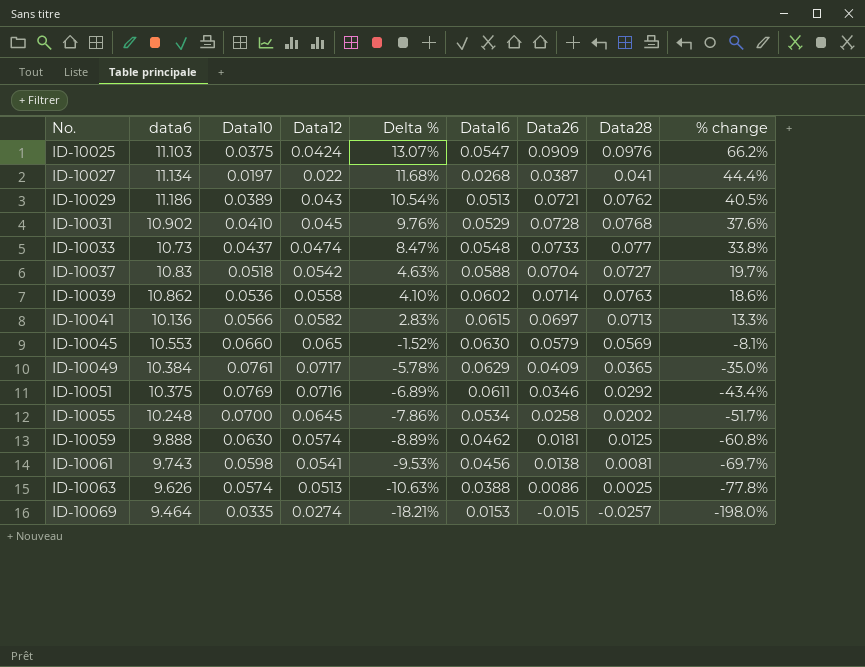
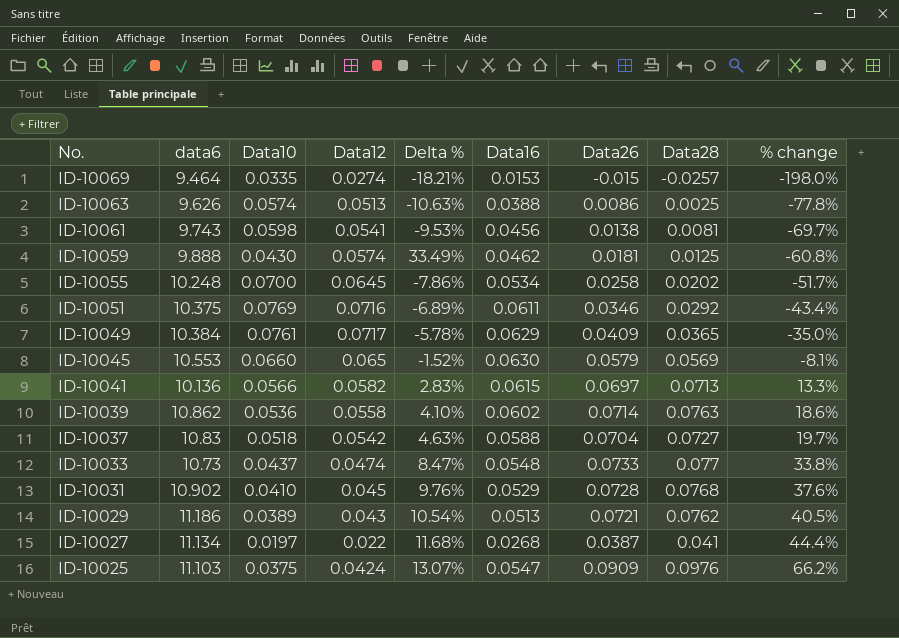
row order: No. ascending -> No. descending
ID-10059 | Data10: 0.0630 -> 0.0430
ID-10059 | Delta %: -8.89% -> 33.49%

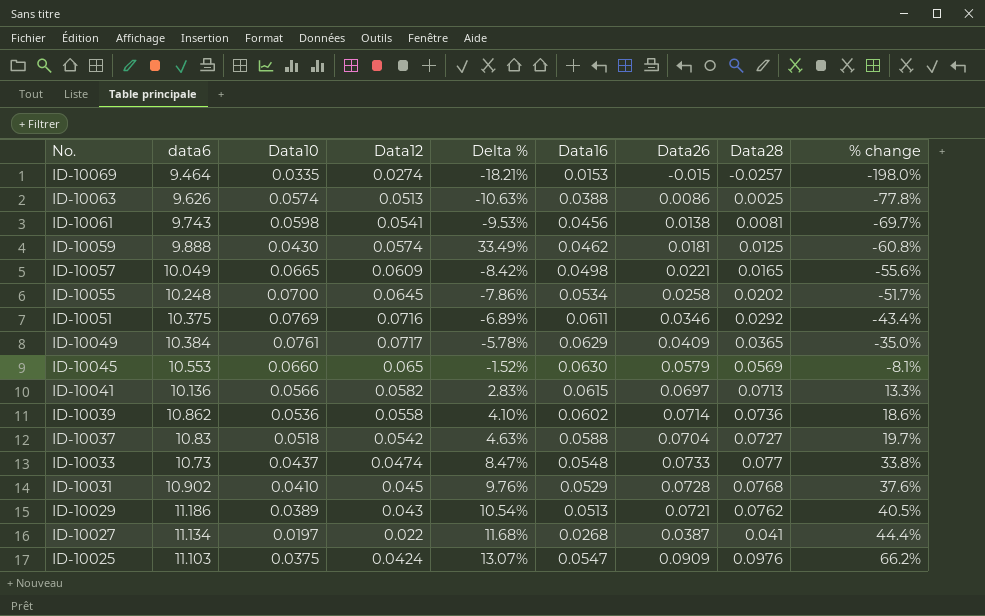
row ID-10057: none -> 10.049 | 0.0665 | 0.0609 | -8.42% | 0.0498 | 0.0221 | 0.0165 | -55.6%
ID-10039 | Data28: 0.0763 -> 0.0736

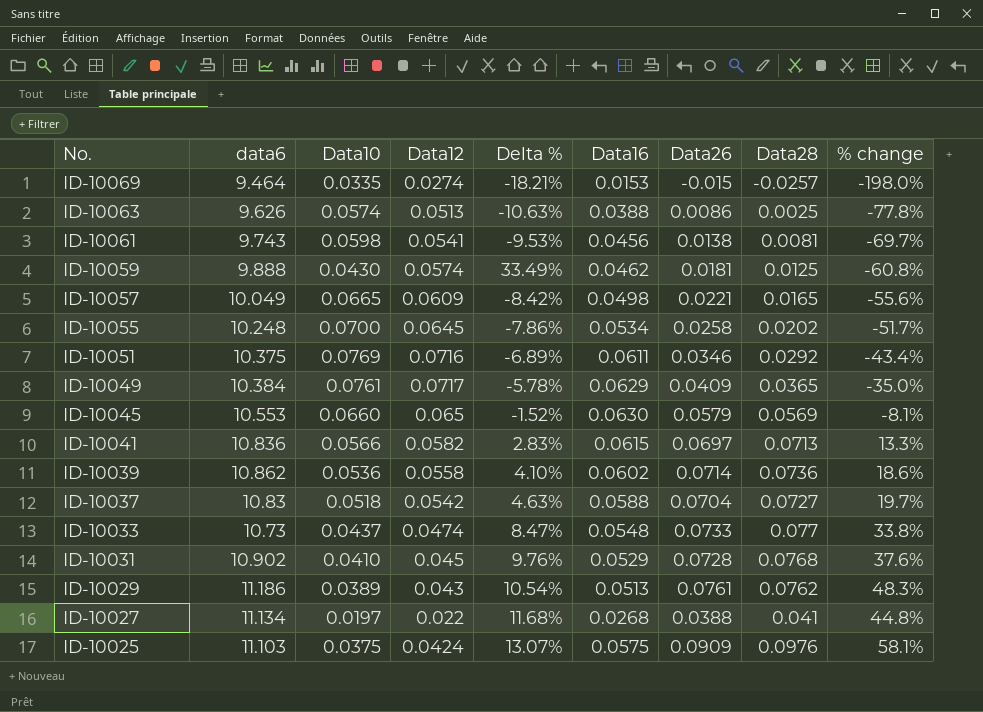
ID-10041 | data6: 10.136 -> 10.836
ID-10029 | Data26: 0.0721 -> 0.0761
ID-10029 | % change: 40.5% -> 48.3%
ID-10027 | Data26: 0.0387 -> 0.0388
ID-10027 | % change: 44.4% -> 44.8%
ID-10025 | Data16: 0.0547 -> 0.0575
ID-10025 | % change: 66.2% -> 58.1%

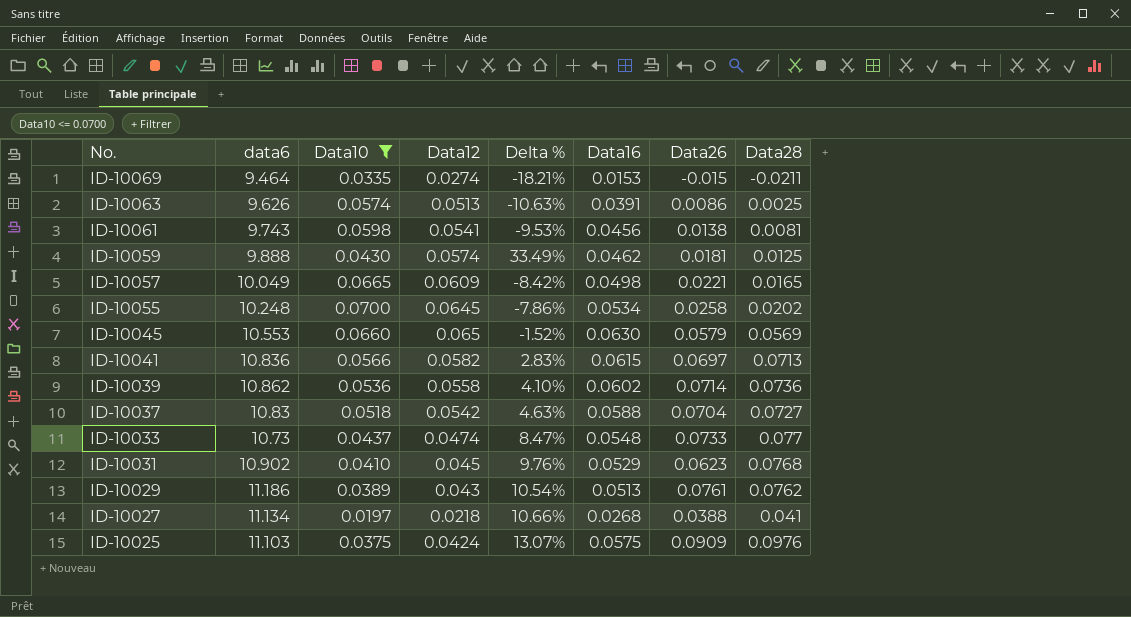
filter: none -> Data10 <= 0.0700
column % change | formula: ([Data26] - [Data16]) / [Data16] -> none
ID-10069 | Data28: -0.0257 -> -0.0211
ID-10063 | Data16: 0.0388 -> 0.0391
ID-10031 | Data26: 0.0728 -> 0.0623
ID-10027 | Data12: 0.022 -> 0.0218
ID-10027 | Delta %: 11.68% -> 10.66%

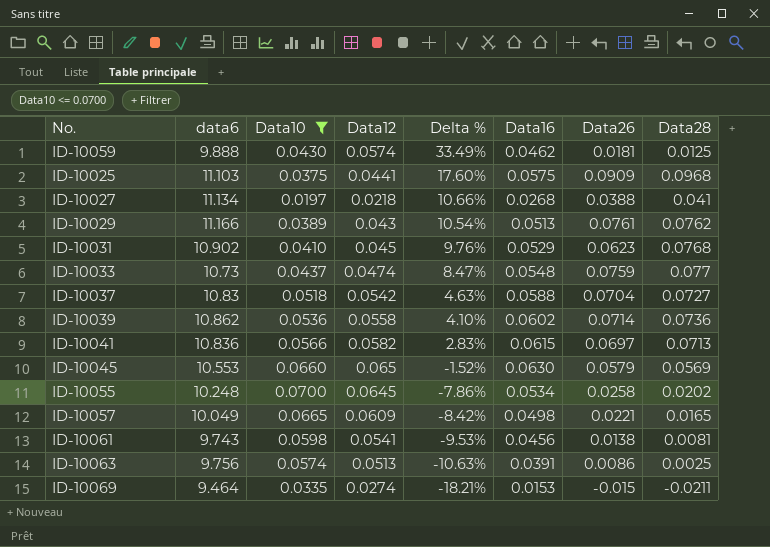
row order: No. descending -> Delta % descending
ID-10025 | Data12: 0.0424 -> 0.0441
ID-10025 | Delta %: 13.07% -> 17.60%
ID-10025 | Data28: 0.0976 -> 0.0968
ID-10029 | data6: 11.186 -> 11.166
ID-10033 | Data26: 0.0733 -> 0.0759
ID-10063 | data6: 9.626 -> 9.756

